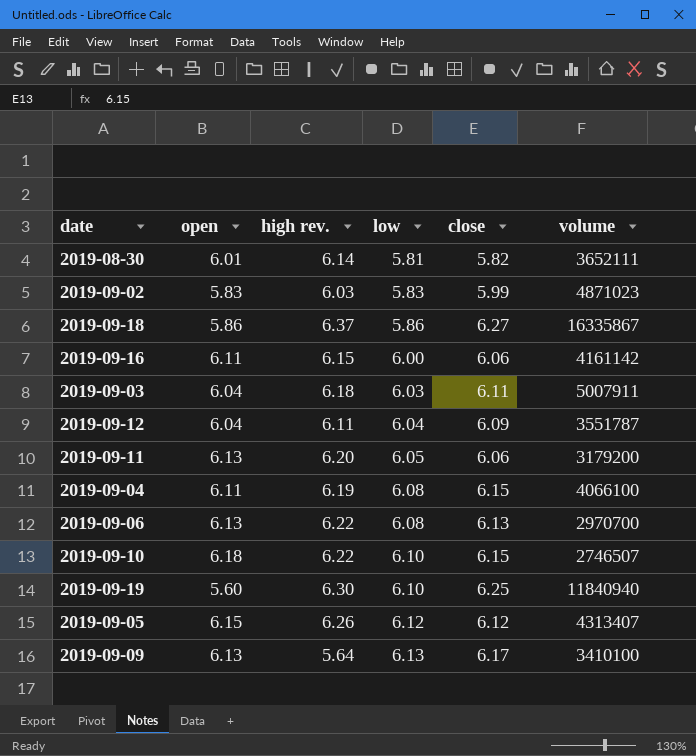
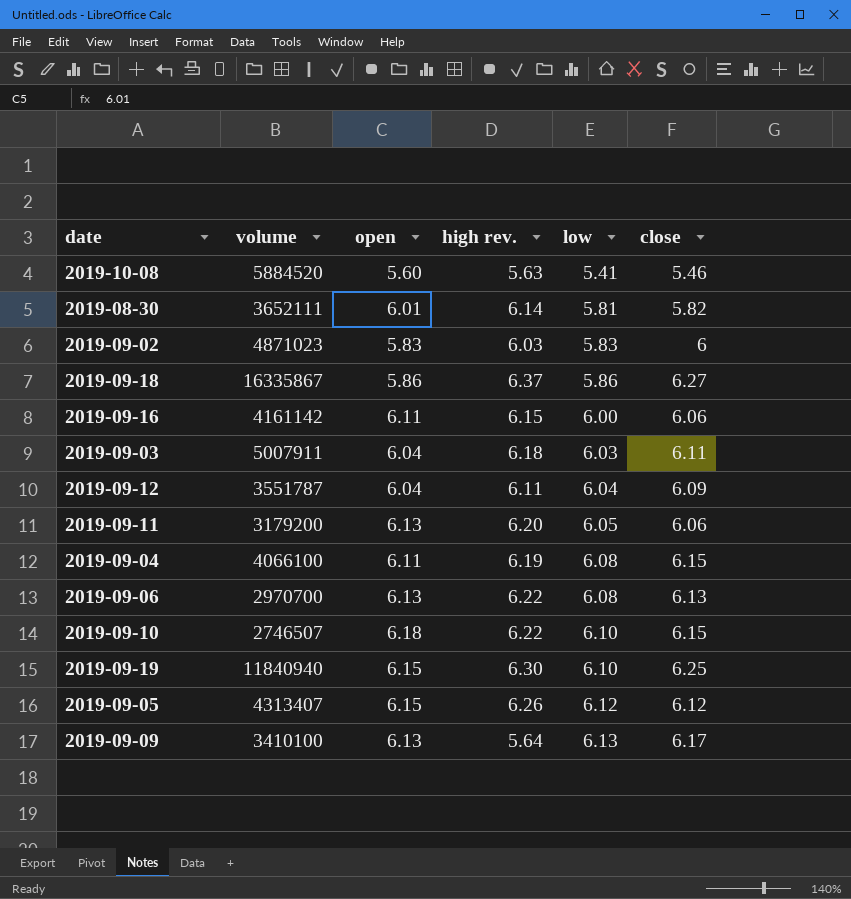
column volume | position: 6 -> 2
row 2019-10-08: none -> 5884520 | 5.60 | 5.63 | 5.41 | 5.46
2019-09-02 | close: 5.99 -> 6
2019-09-19 | open: 5.60 -> 6.15

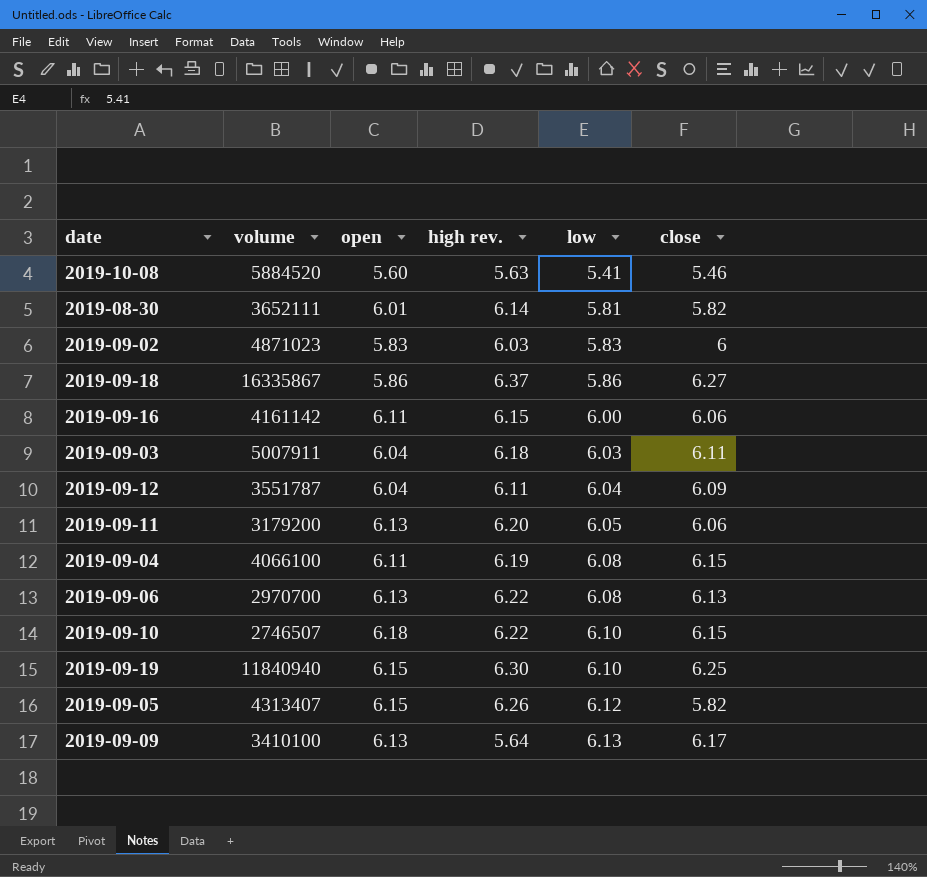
2019-09-05 | close: 6.12 -> 5.82

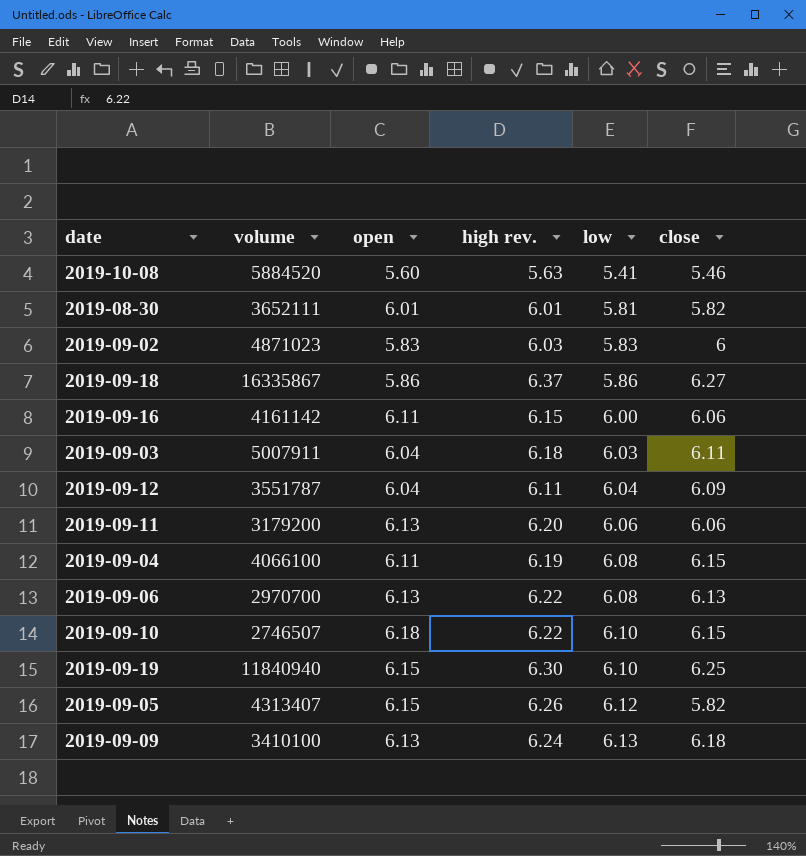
2019-08-30 | high rev.: 6.14 -> 6.01
2019-09-11 | low: 6.05 -> 6.06
2019-09-09 | high rev.: 5.64 -> 6.24
2019-09-09 | close: 6.17 -> 6.18

